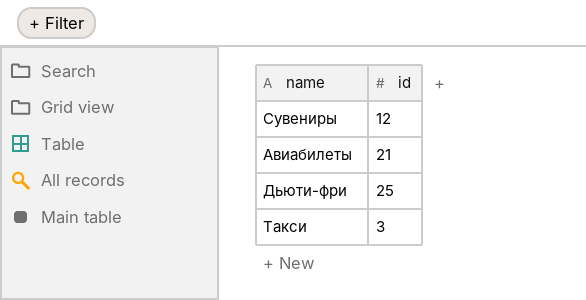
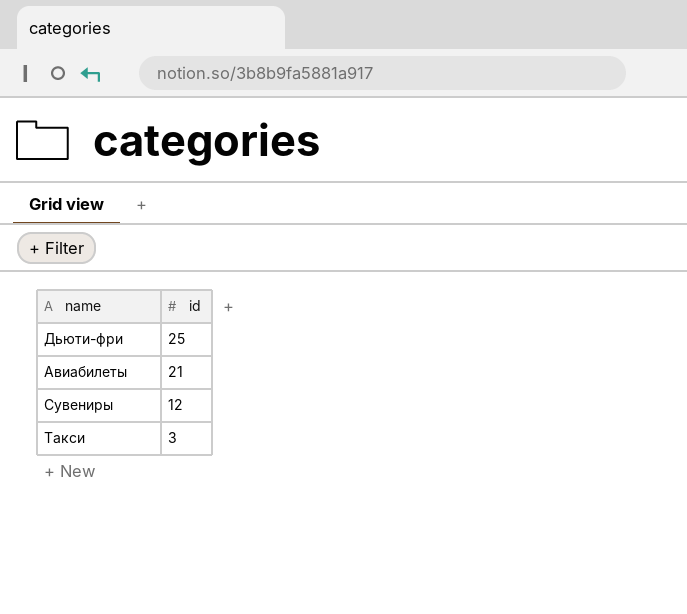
row order: none -> id descending

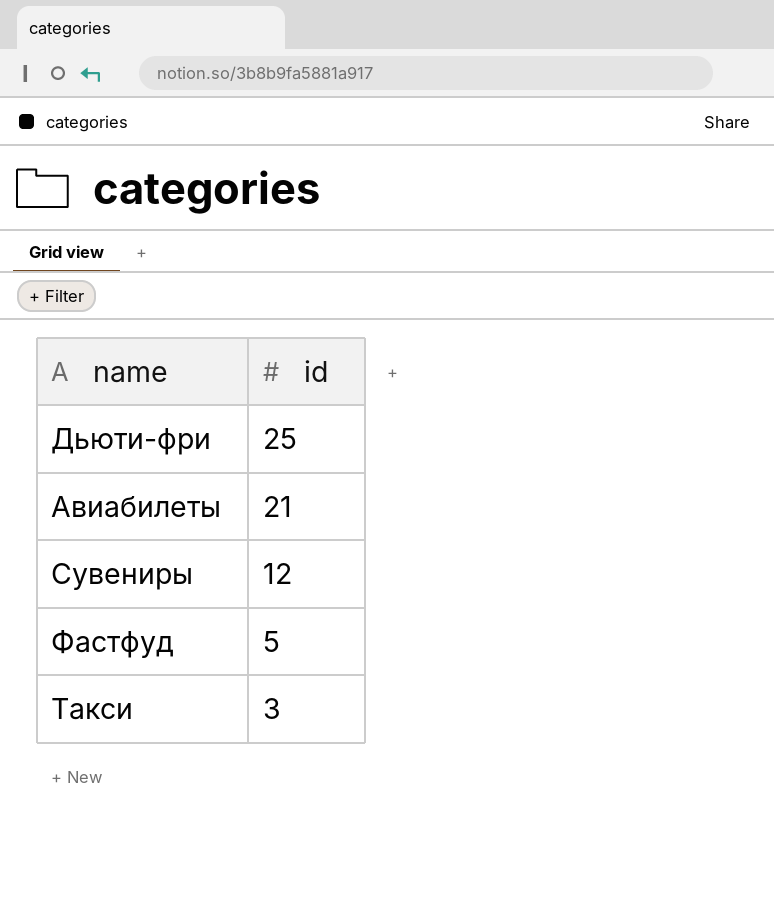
row Фастфуд: none -> 5

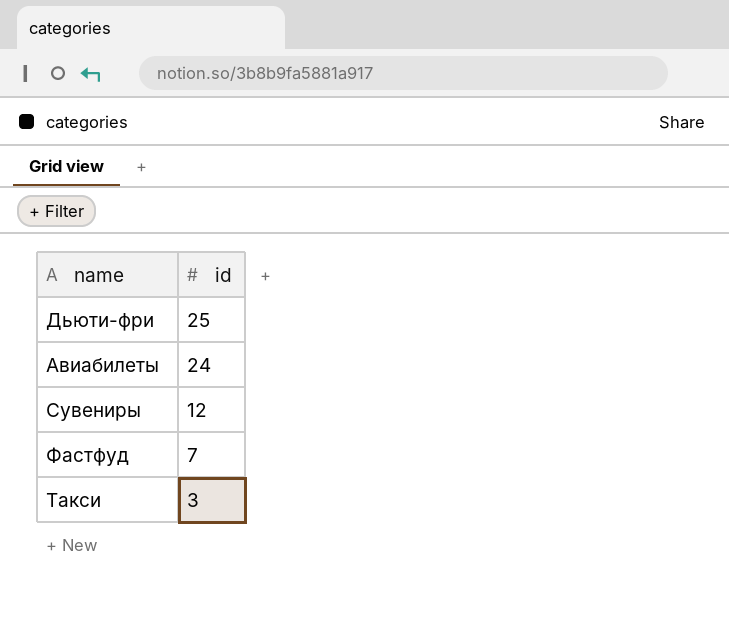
Авиабилеты | id: 21 -> 24
Фастфуд | id: 5 -> 7

